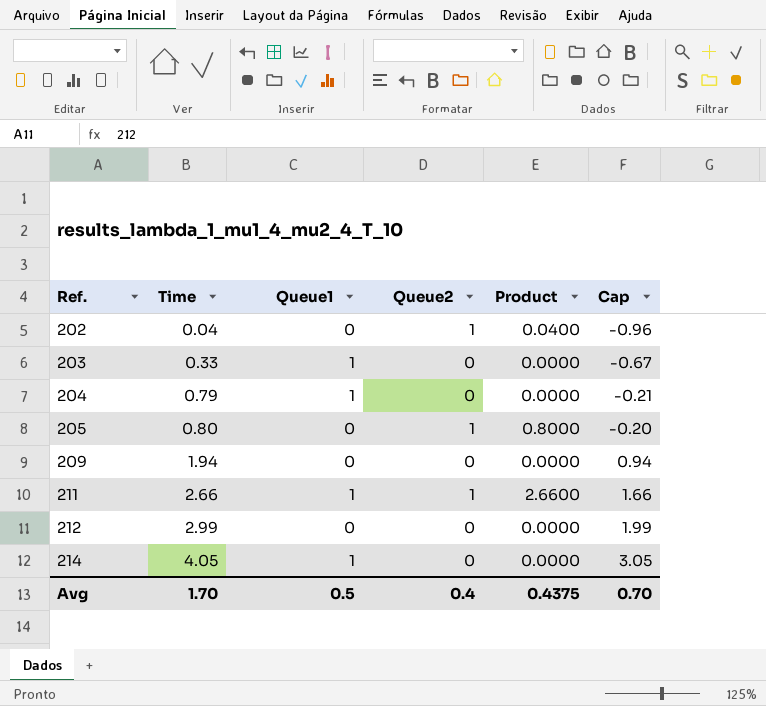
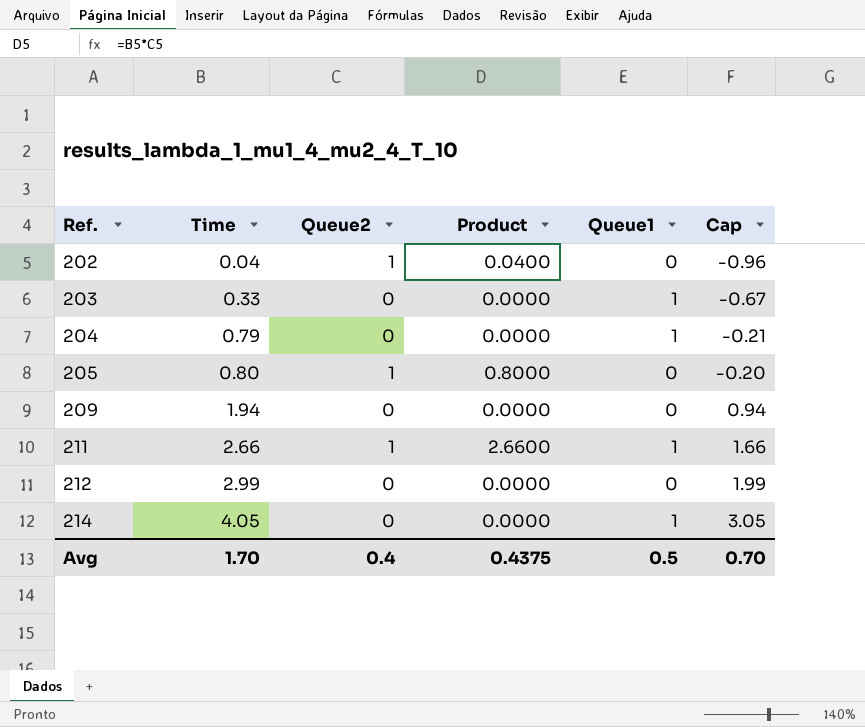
column Queue1 | position: 3 -> 5

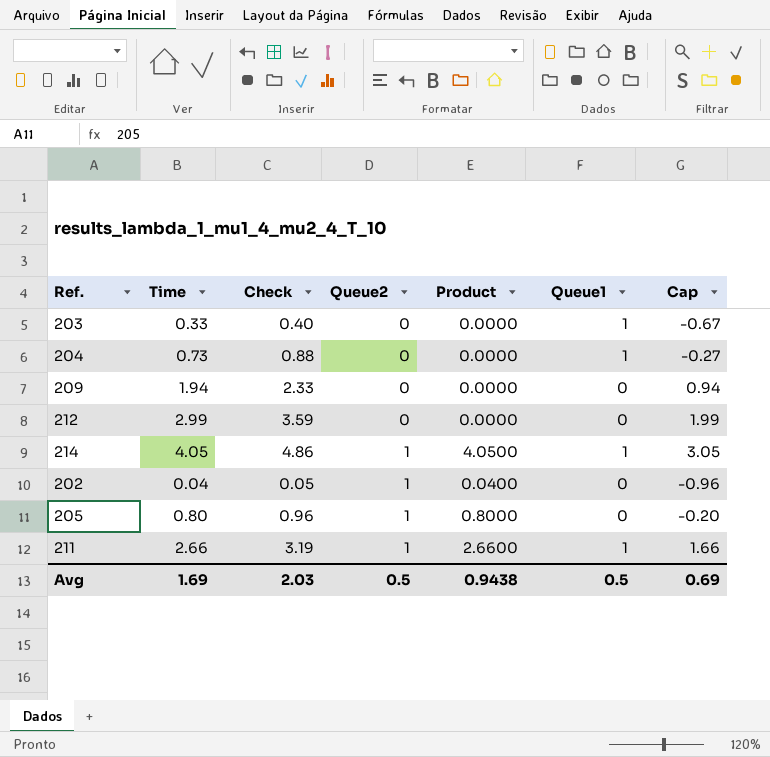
row order: Ref. ascending -> Queue2 ascending
column Check | formula: none -> [Time] * 1.2
204 | Time: 0.79 -> 0.73
204 | Cap: -0.21 -> -0.27
214 | Queue2: 0 -> 1
214 | Product: 0.0000 -> 4.0500
Avg | Time: 1.70 -> 1.69
Avg | Queue2: 0.4 -> 0.5
Avg | Product: 0.4375 -> 0.9438
Avg | Cap: 0.70 -> 0.69

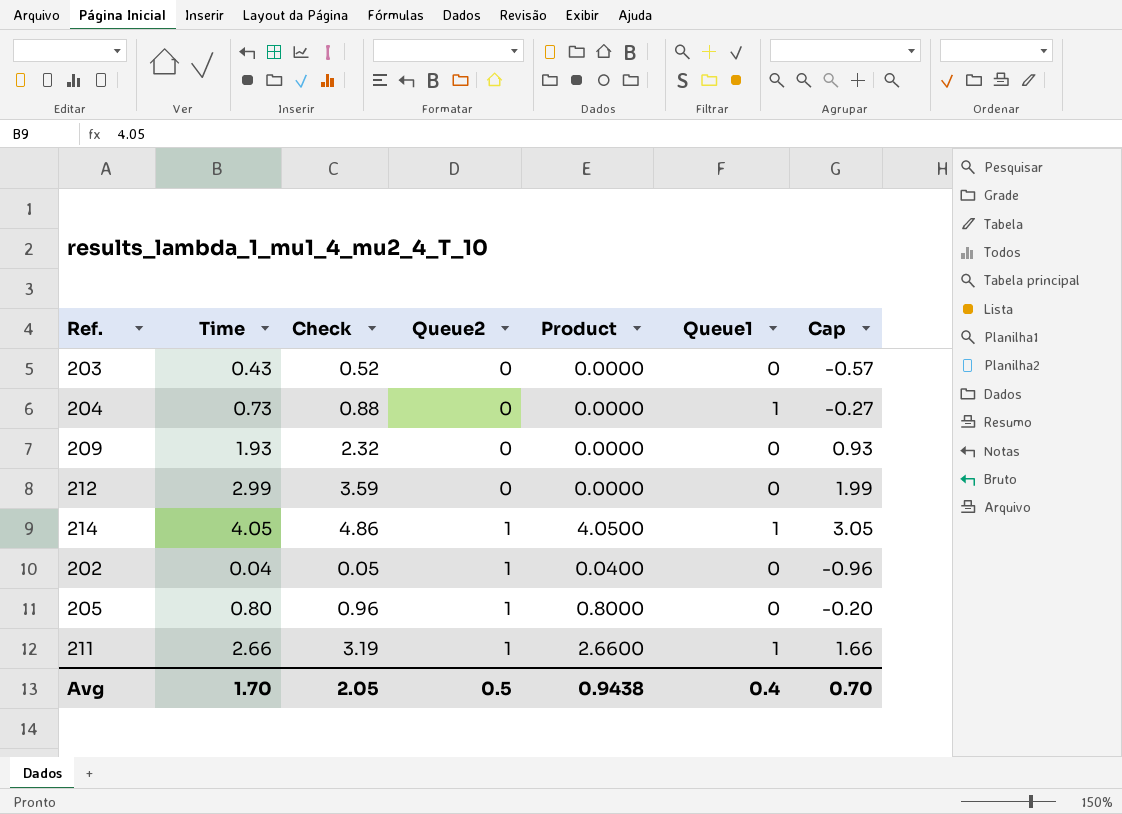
203 | Time: 0.33 -> 0.43
203 | Check: 0.40 -> 0.52
203 | Queue1: 1 -> 0
203 | Cap: -0.67 -> -0.57
209 | Time: 1.94 -> 1.93
209 | Check: 2.33 -> 2.32
209 | Cap: 0.94 -> 0.93
Avg | Time: 1.69 -> 1.70
Avg | Check: 2.03 -> 2.05
Avg | Queue1: 0.5 -> 0.4
Avg | Cap: 0.69 -> 0.70

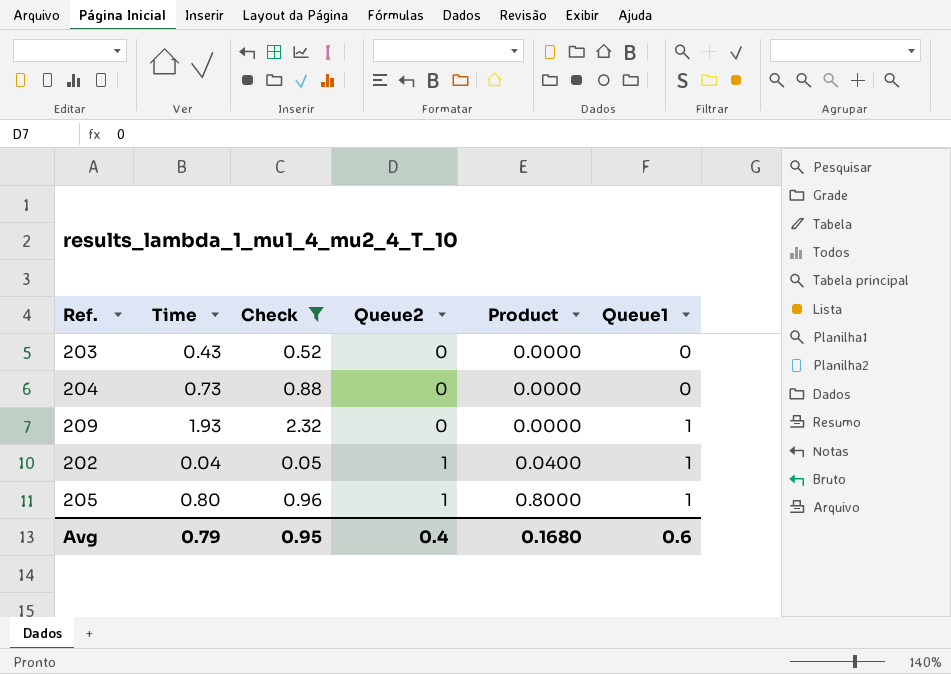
filter: none -> Check <= 2.32
column Cap | formula: [Time] - 1 -> none
204 | Queue1: 1 -> 0
209 | Queue1: 0 -> 1
202 | Queue1: 0 -> 1
205 | Queue1: 0 -> 1
Avg | Time: 1.70 -> 0.79
Avg | Check: 2.05 -> 0.95
Avg | Queue2: 0.5 -> 0.4
Avg | Product: 0.9438 -> 0.1680
Avg | Queue1: 0.4 -> 0.6

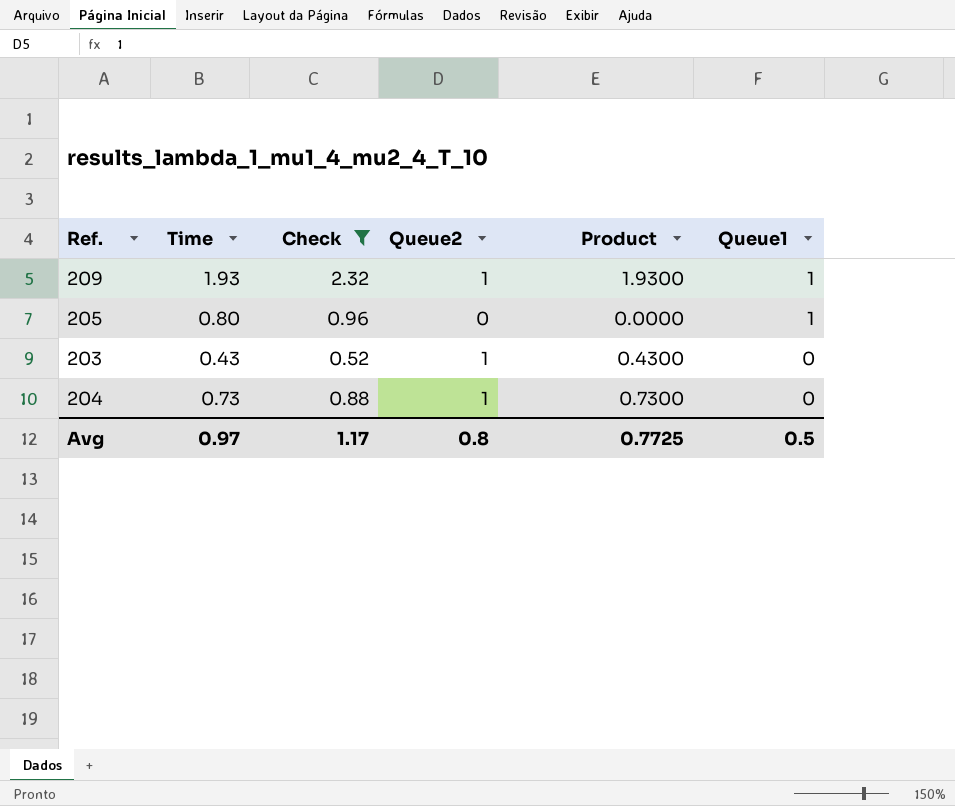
row order: Queue2 ascending -> Queue1 descending
row 202: 0.04 | 0.05 | 1 | 0.0400 | 1 -> none
209 | Queue2: 0 -> 1
209 | Product: 0.0000 -> 1.9300
205 | Queue2: 1 -> 0
205 | Product: 0.8000 -> 0.0000
203 | Queue2: 0 -> 1
203 | Product: 0.0000 -> 0.4300
204 | Queue2: 0 -> 1
204 | Product: 0.0000 -> 0.7300
Avg | Time: 0.79 -> 0.97
Avg | Check: 0.95 -> 1.17
Avg | Queue2: 0.4 -> 0.8
Avg | Product: 0.1680 -> 0.7725
Avg | Queue1: 0.6 -> 0.5

